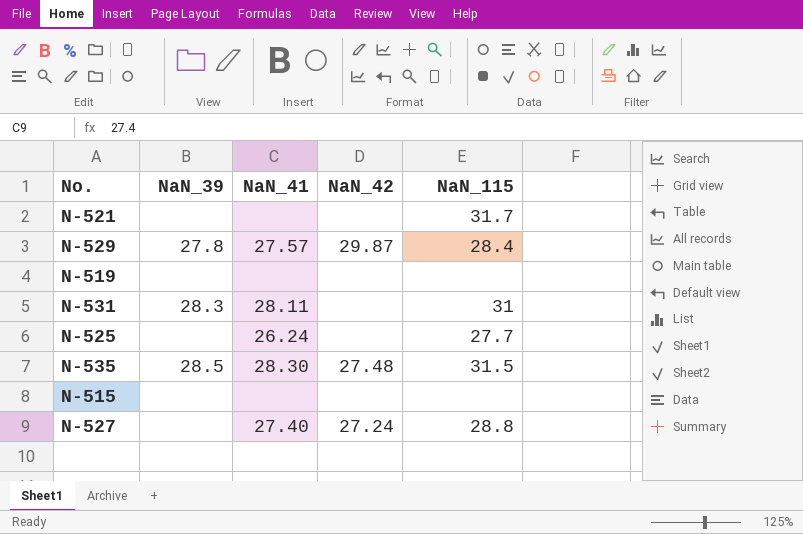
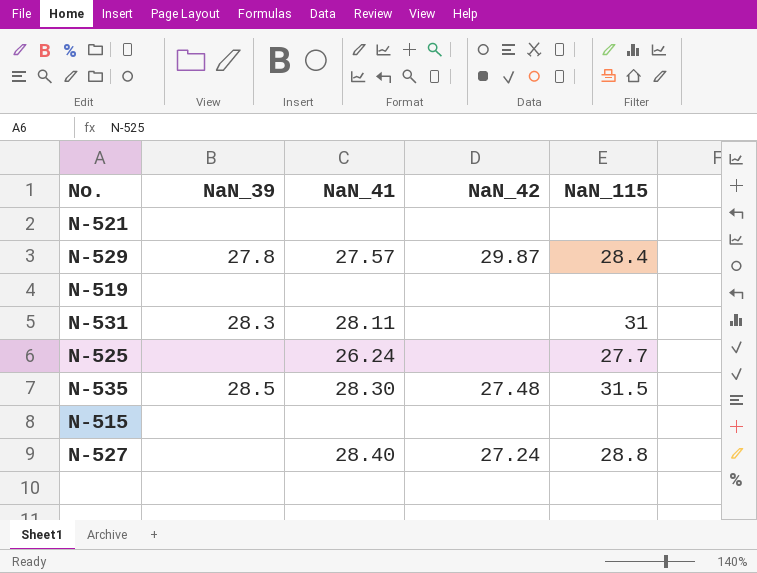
N-521 | NaN_115: 31.7 -> none
N-527 | NaN_41: 27.40 -> 28.40

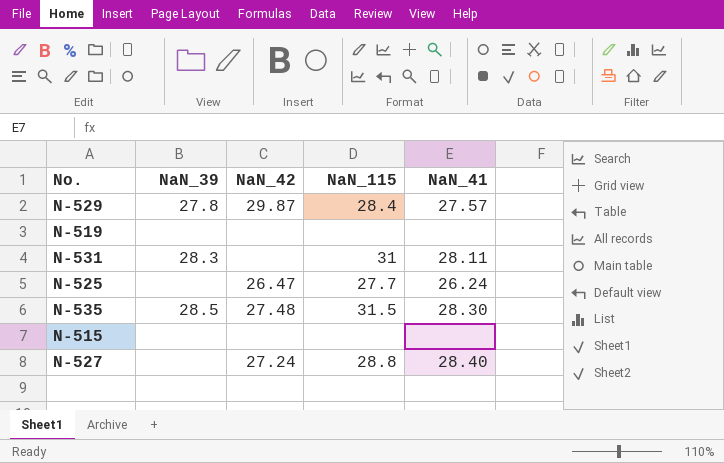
column NaN_41 | position: 3 -> 5
row N-521: none | none | none | none -> none
N-525 | NaN_42: none -> 26.47

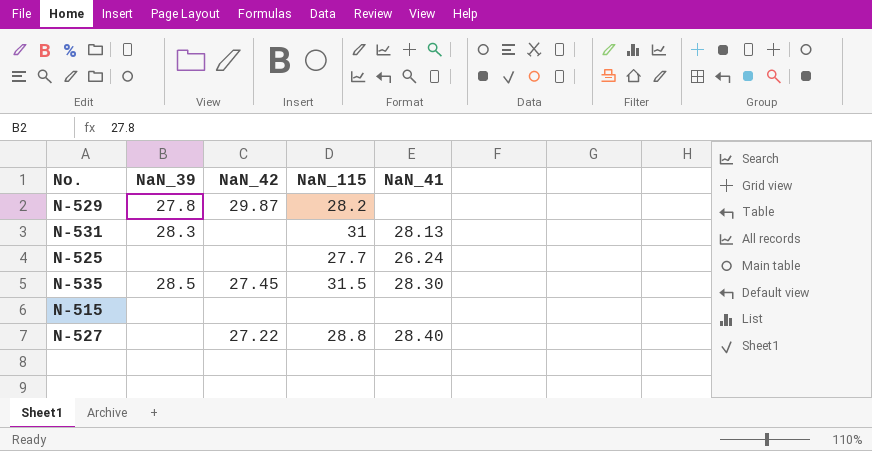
row N-519: none | none | none | none -> none
N-529 | NaN_115: 28.4 -> 28.2
N-529 | NaN_41: 27.57 -> none
N-531 | NaN_41: 28.11 -> 28.13
N-525 | NaN_42: 26.47 -> none
N-535 | NaN_42: 27.48 -> 27.45
N-527 | NaN_42: 27.24 -> 27.22

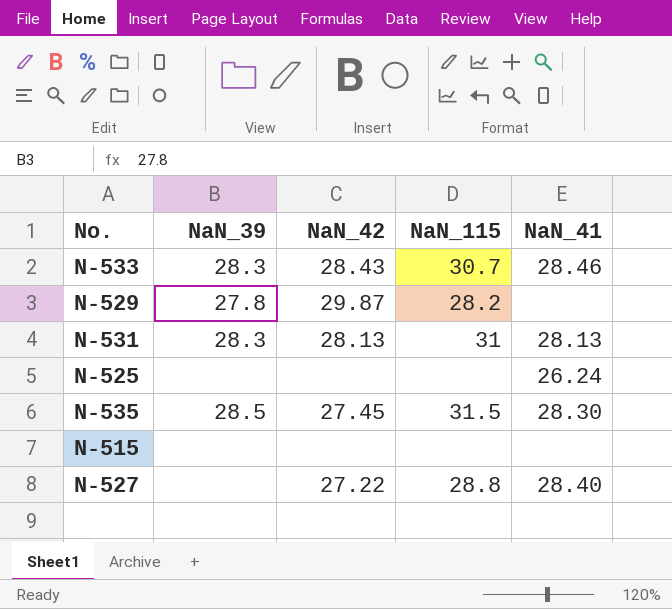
row N-533: none -> 28.3 | 28.43 | 30.7 | 28.46
N-531 | NaN_42: none -> 28.13
N-525 | NaN_115: 27.7 -> none

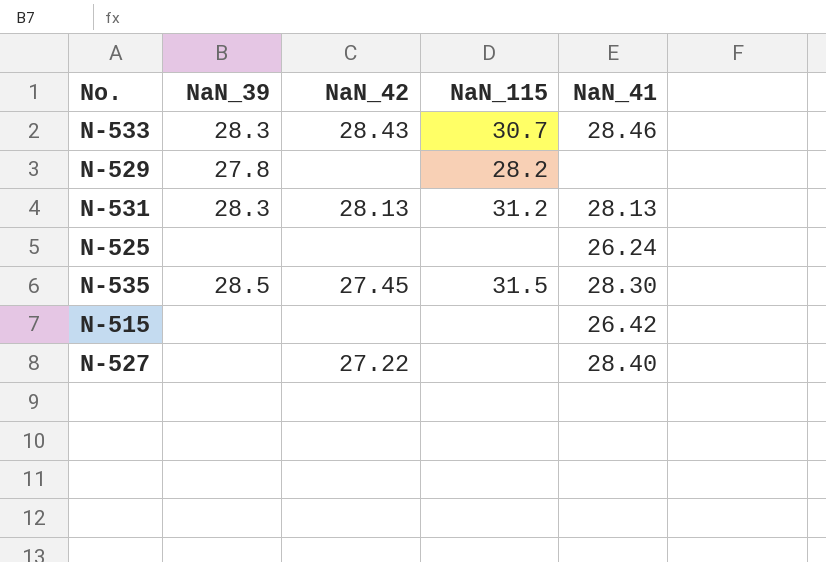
N-529 | NaN_42: 29.87 -> none
N-531 | NaN_115: 31 -> 31.2
N-515 | NaN_41: none -> 26.42
N-527 | NaN_115: 28.8 -> none

